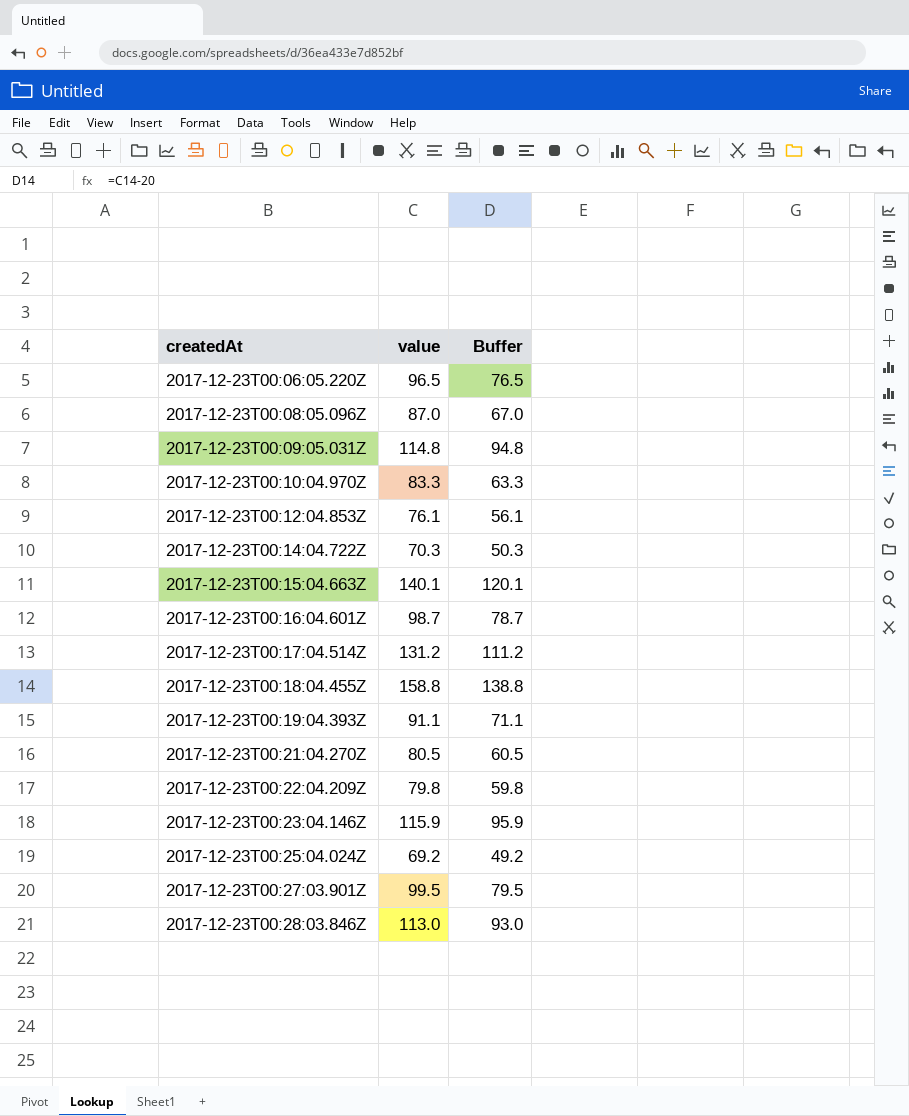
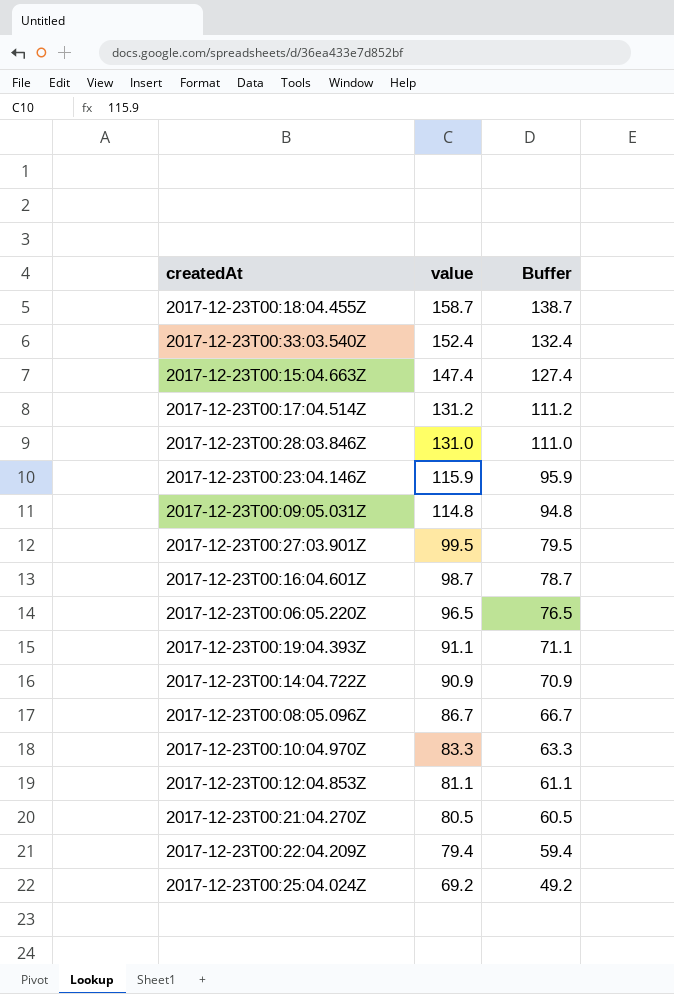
row order: createdAt ascending -> value descending
2017-12-23T00:18:04.455Z | value: 158.8 -> 158.7
2017-12-23T00:18:04.455Z | Buffer: 138.8 -> 138.7
row 2017-12-23T00:33:03.540Z: none -> 152.4 | 132.4
2017-12-23T00:15:04.663Z | value: 140.1 -> 147.4
2017-12-23T00:15:04.663Z | Buffer: 120.1 -> 127.4
2017-12-23T00:28:03.846Z | value: 113.0 -> 131.0
2017-12-23T00:28:03.846Z | Buffer: 93.0 -> 111.0
2017-12-23T00:14:04.722Z | value: 70.3 -> 90.9
2017-12-23T00:14:04.722Z | Buffer: 50.3 -> 70.9
2017-12-23T00:08:05.096Z | value: 87.0 -> 86.7
2017-12-23T00:08:05.096Z | Buffer: 67.0 -> 66.7
2017-12-23T00:12:04.853Z | value: 76.1 -> 81.1
2017-12-23T00:12:04.853Z | Buffer: 56.1 -> 61.1
2017-12-23T00:22:04.209Z | value: 79.8 -> 79.4
2017-12-23T00:22:04.209Z | Buffer: 59.8 -> 59.4

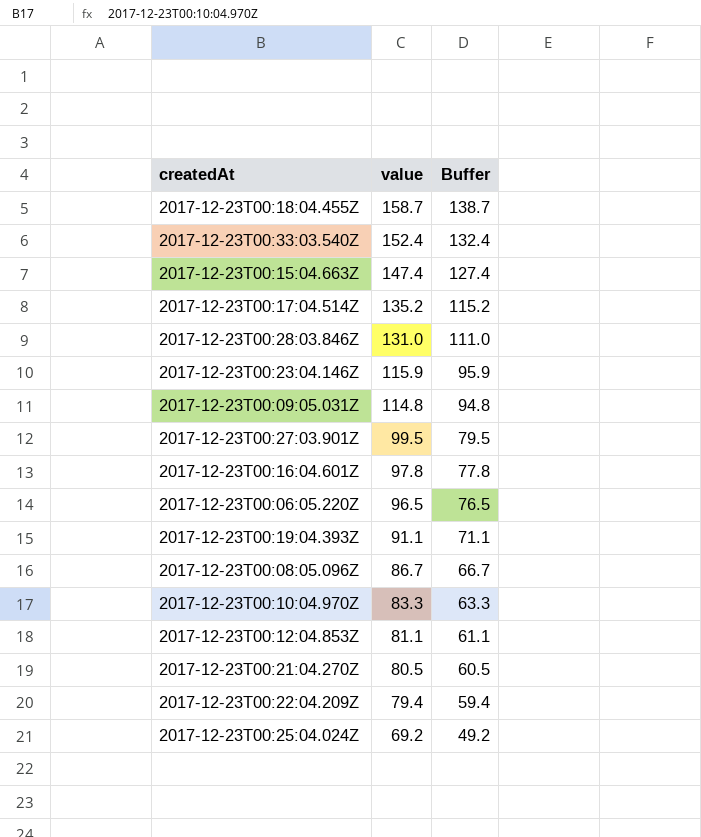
row 2017-12-23T00:14:04.722Z: 90.9 | 70.9 -> none
2017-12-23T00:17:04.514Z | value: 131.2 -> 135.2
2017-12-23T00:17:04.514Z | Buffer: 111.2 -> 115.2
2017-12-23T00:16:04.601Z | value: 98.7 -> 97.8
2017-12-23T00:16:04.601Z | Buffer: 78.7 -> 77.8

